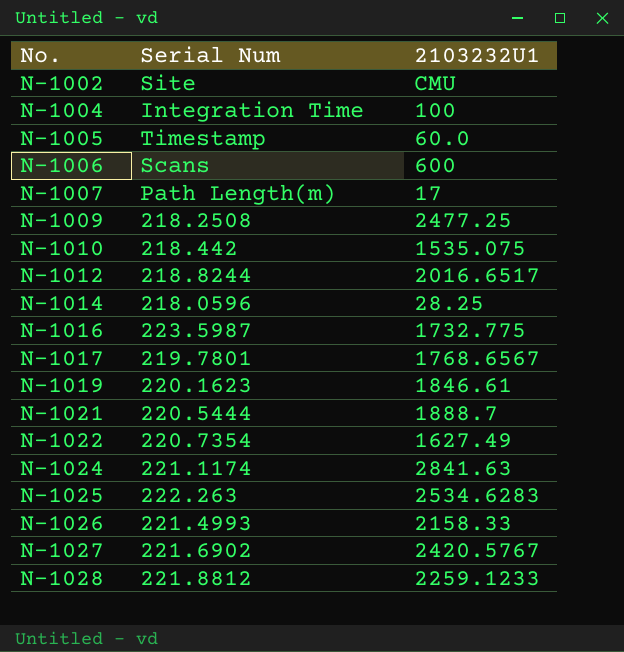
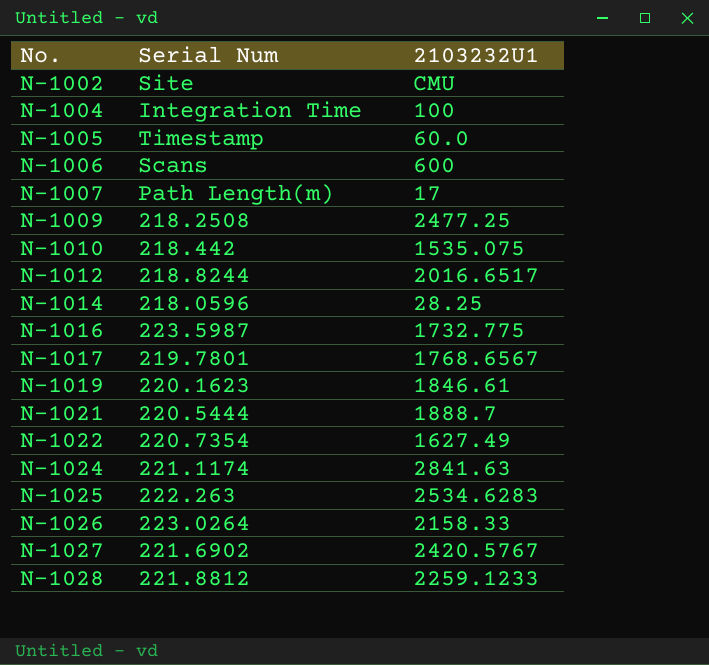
N-1026 | Serial Num: 221.4993 -> 223.0264

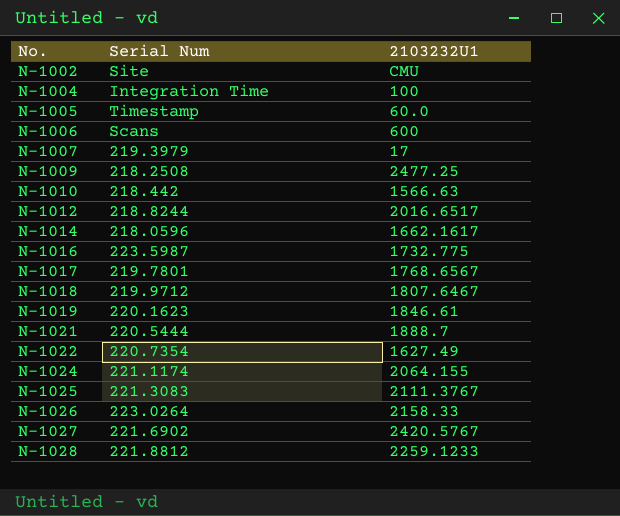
N-1007 | Serial Num: Path Length(m) -> 219.3979
N-1010 | 2103232U1: 1535.075 -> 1566.63
N-1014 | 2103232U1: 28.25 -> 1662.1617
row N-1018: none -> 219.9712 | 1807.6467
N-1024 | 2103232U1: 2841.63 -> 2064.155
N-1025 | Serial Num: 222.263 -> 221.3083
N-1025 | 2103232U1: 2534.6283 -> 2111.3767

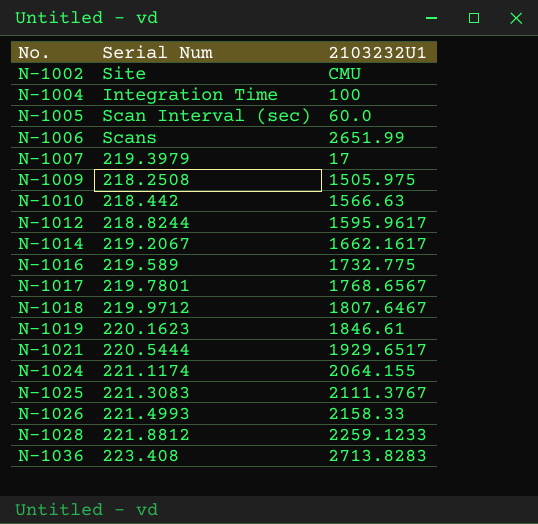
row N-1022: 220.7354 | 1627.49 -> none
row N-1027: 221.6902 | 2420.5767 -> none
N-1005 | Serial Num: Timestamp -> Scan Interval (sec)
N-1006 | 2103232U1: 600 -> 2651.99
N-1009 | 2103232U1: 2477.25 -> 1505.975
N-1012 | 2103232U1: 2016.6517 -> 1595.9617
N-1014 | Serial Num: 218.0596 -> 219.2067
N-1016 | Serial Num: 223.5987 -> 219.589
N-1021 | 2103232U1: 1888.7 -> 1929.6517
N-1026 | Serial Num: 223.0264 -> 221.4993
row N-1036: none -> 223.408 | 2713.8283

